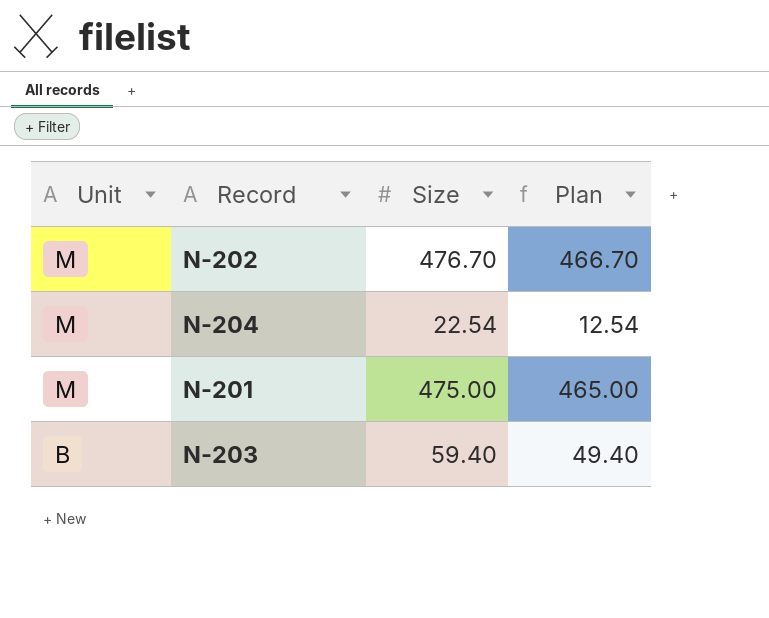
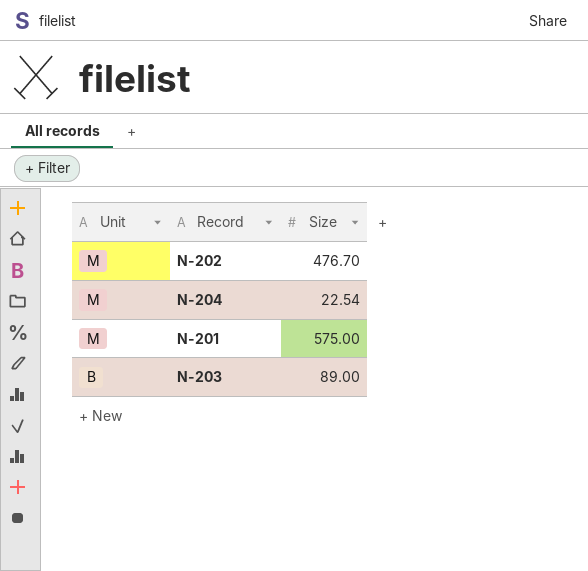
column Plan | formula: [Size] - 10 -> none
N-201 | Size: 475.00 -> 575.00
N-203 | Size: 59.40 -> 89.00

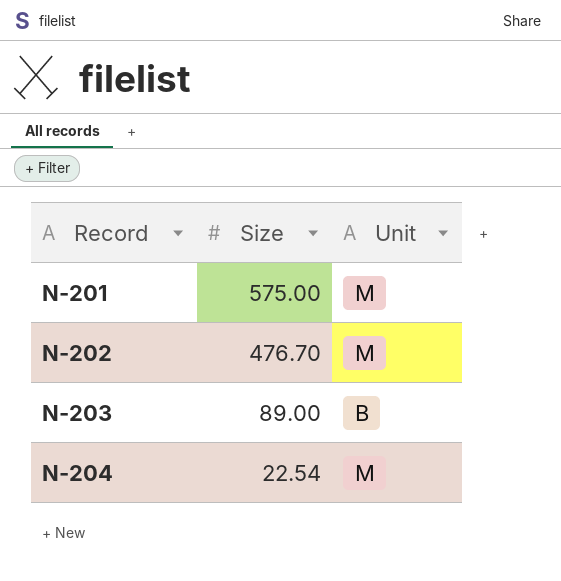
row order: Unit descending -> Record ascending
column Unit | position: 1 -> 3

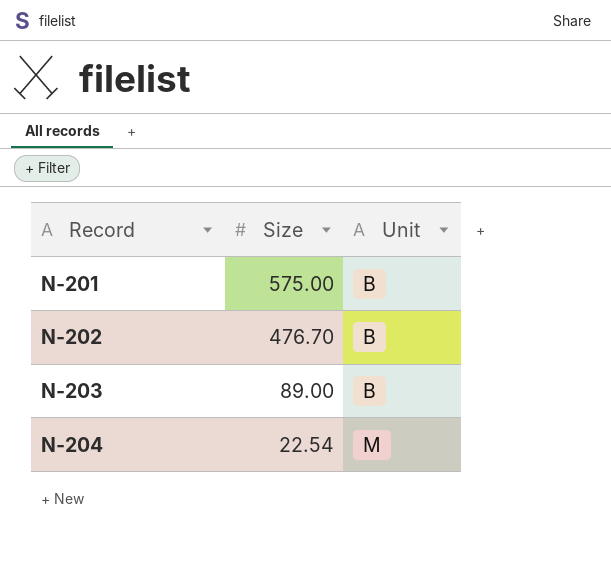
N-201 | Unit: M -> B
N-202 | Unit: M -> B

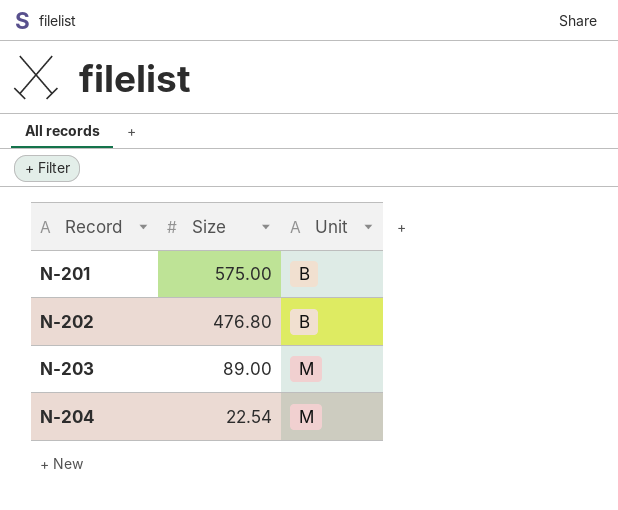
N-202 | Size: 476.70 -> 476.80
N-203 | Unit: B -> M

